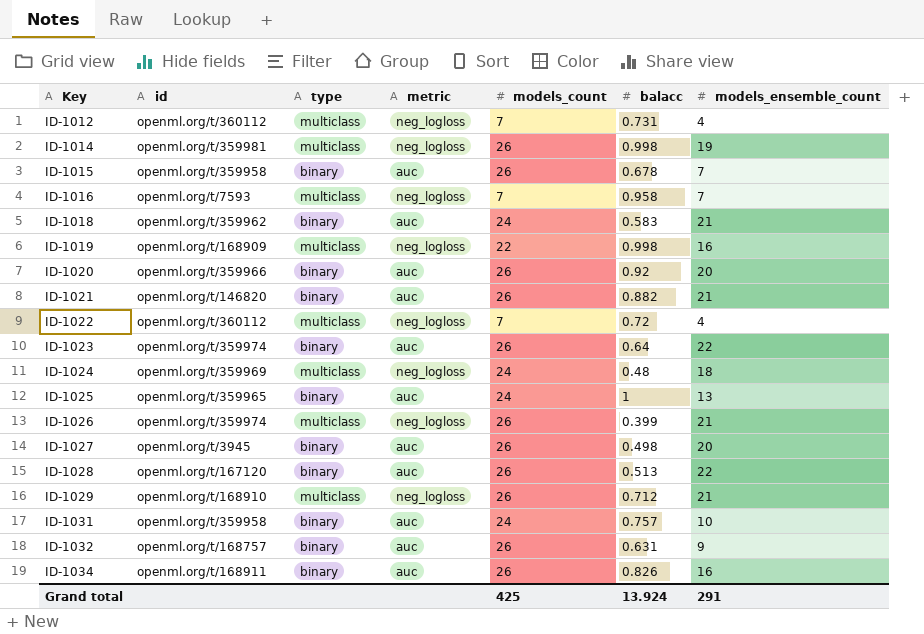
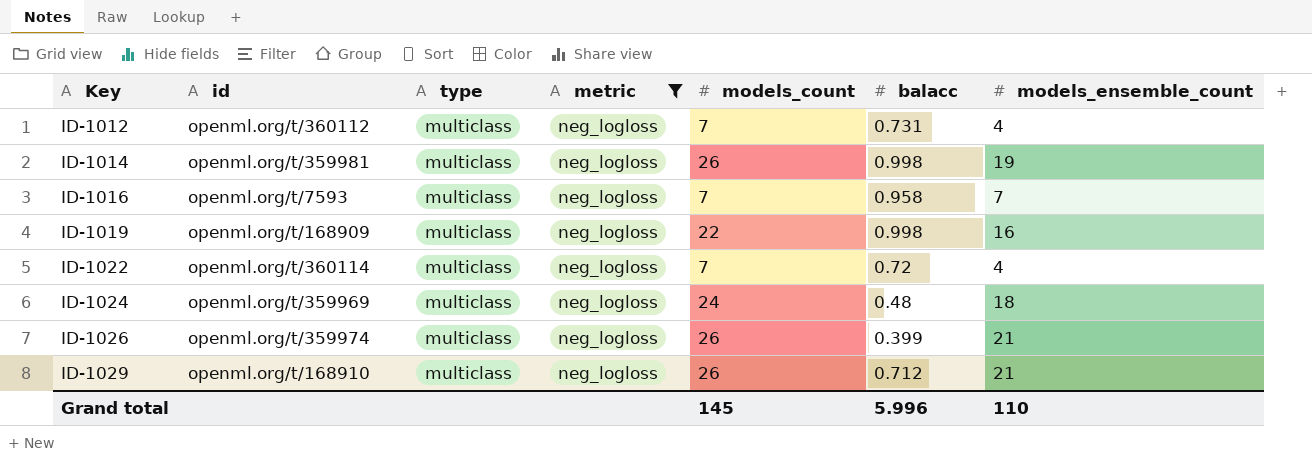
filter: none -> metric = neg_logloss
ID-1022 | id: openml.org/t/360112 -> openml.org/t/360114
Grand total | models_count: 425 -> 145
Grand total | balacc: 13.924 -> 5.996
Grand total | models_ensemble_count: 291 -> 110

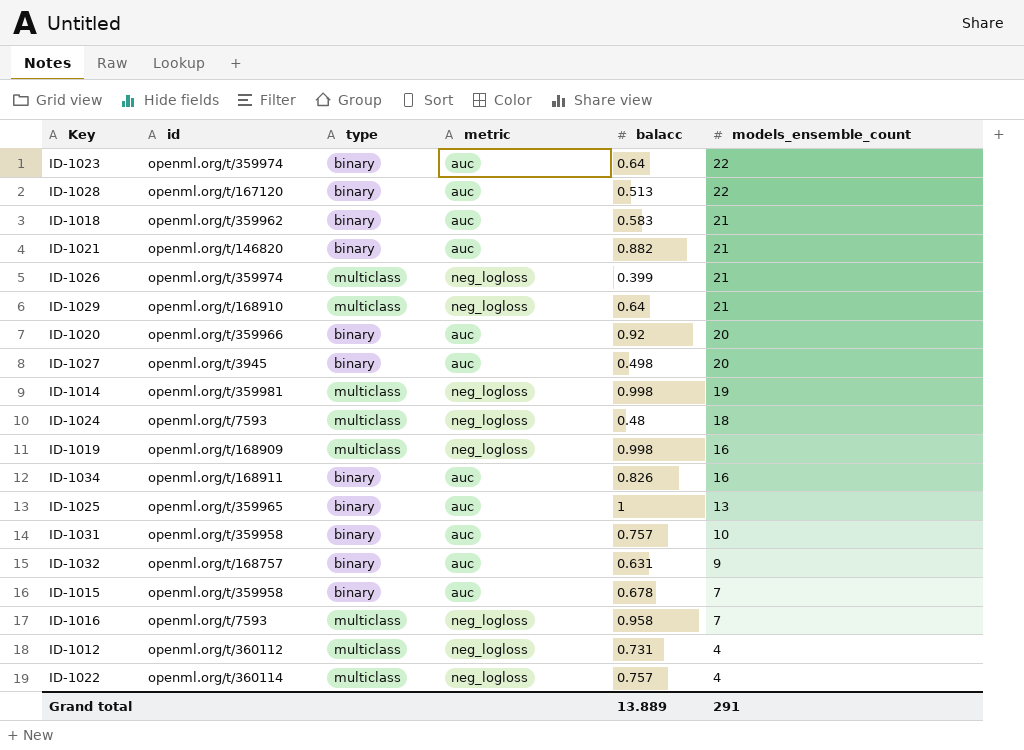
filter: metric = neg_logloss -> none
row order: Key ascending -> models_ensemble_count descending
column models_count | position: 5 -> none
ID-1029 | balacc: 0.712 -> 0.64
ID-1024 | id: openml.org/t/359969 -> openml.org/t/7593
ID-1022 | balacc: 0.72 -> 0.757
Grand total | balacc: 5.996 -> 13.889
Grand total | models_ensemble_count: 110 -> 291

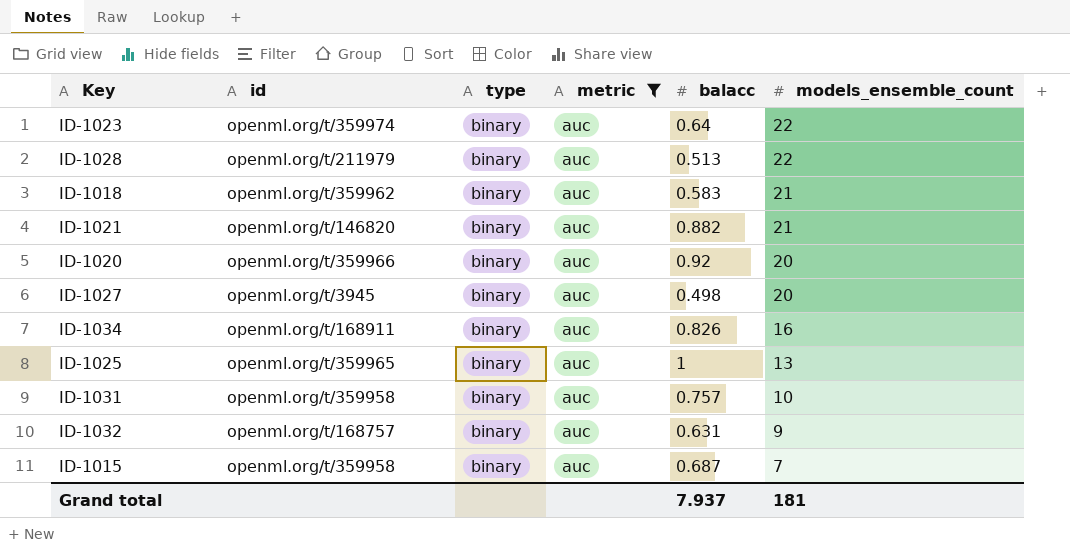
filter: none -> metric = auc
ID-1028 | id: openml.org/t/167120 -> openml.org/t/211979
ID-1015 | balacc: 0.678 -> 0.687
Grand total | balacc: 13.889 -> 7.937
Grand total | models_ensemble_count: 291 -> 181

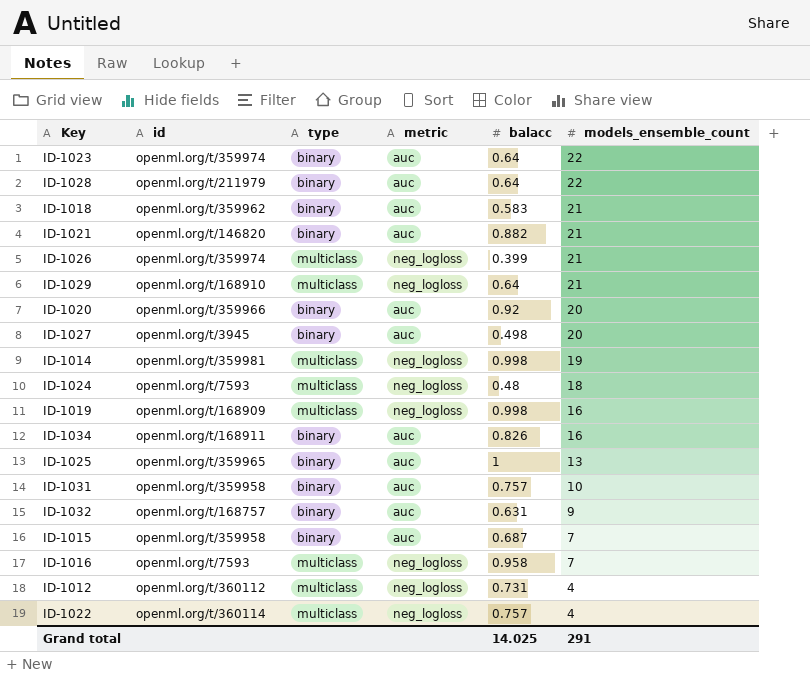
filter: metric = auc -> none
ID-1028 | balacc: 0.513 -> 0.64
Grand total | balacc: 7.937 -> 14.025
Grand total | models_ensemble_count: 181 -> 291

